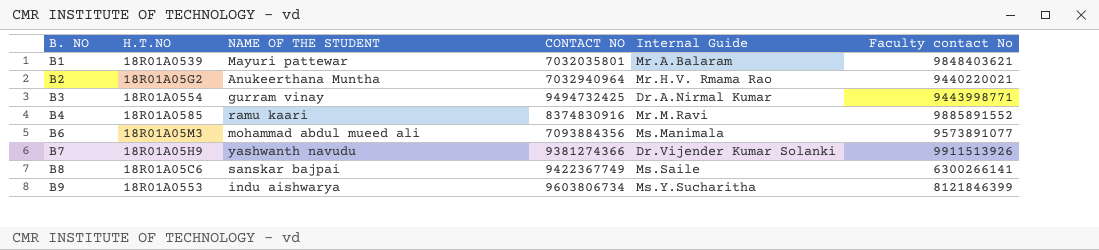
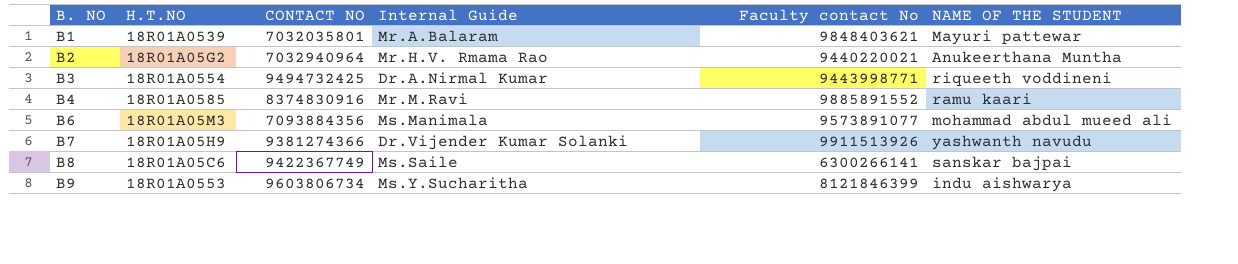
column NAME OF THE STUDENT | position: 3 -> 6
B3 | NAME OF THE STUDENT: gurram vinay -> riqueeth voddineni

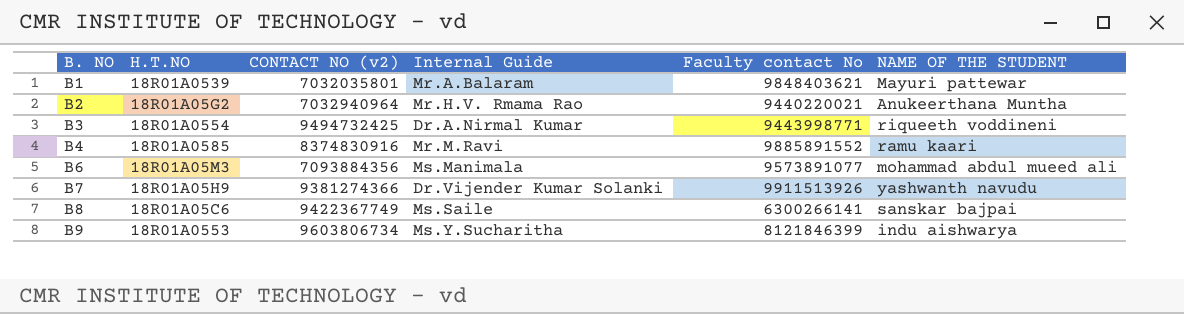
column name: CONTACT NO -> CONTACT NO (v2)

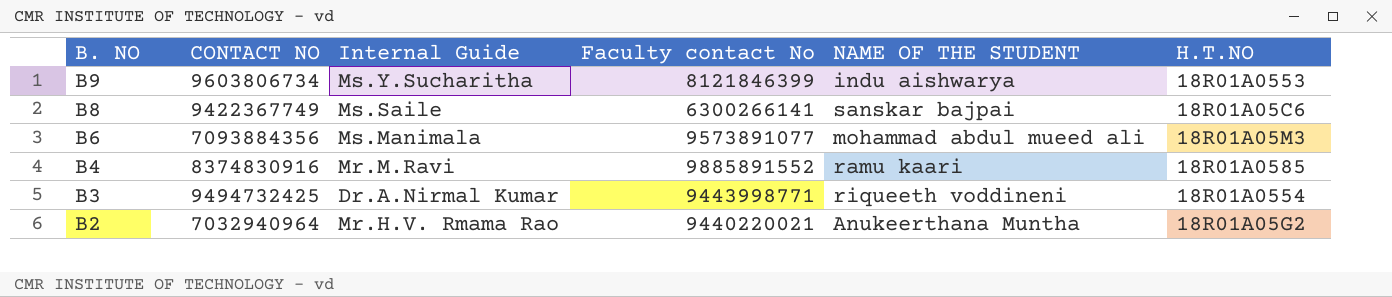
row order: B. NO ascending -> B. NO descending
column name: CONTACT NO (v2) -> CONTACT NO
column H.T.NO | position: 2 -> 6
row B1: 18R01A0539 | 7032035801 | Mr.A.Balaram | 9848403621 | Mayuri pattewar -> none
row B7: 18R01A05H9 | 9381274366 | Dr.Vijender Kumar Solanki | 9911513926 | yashwanth navudu -> none

